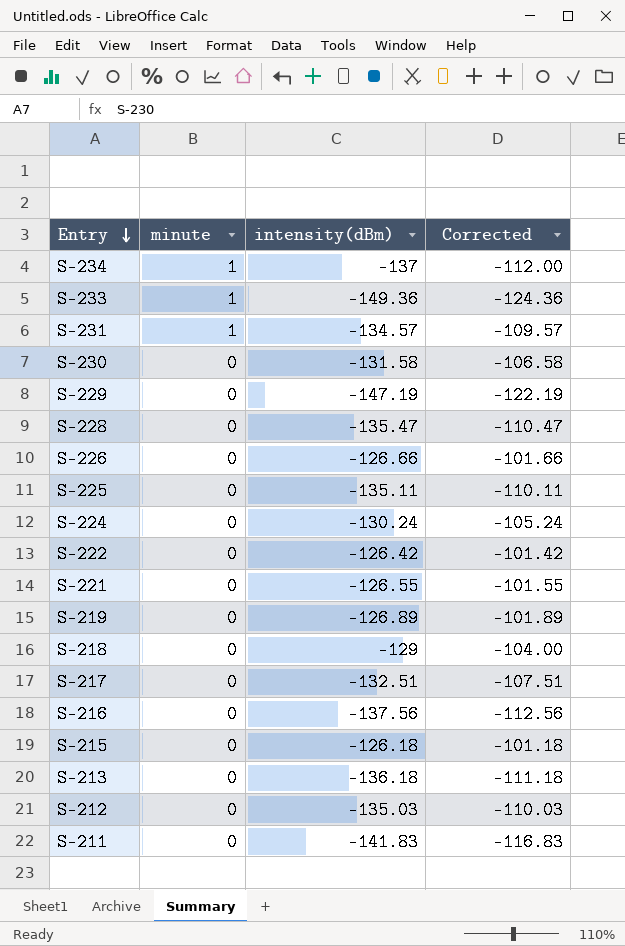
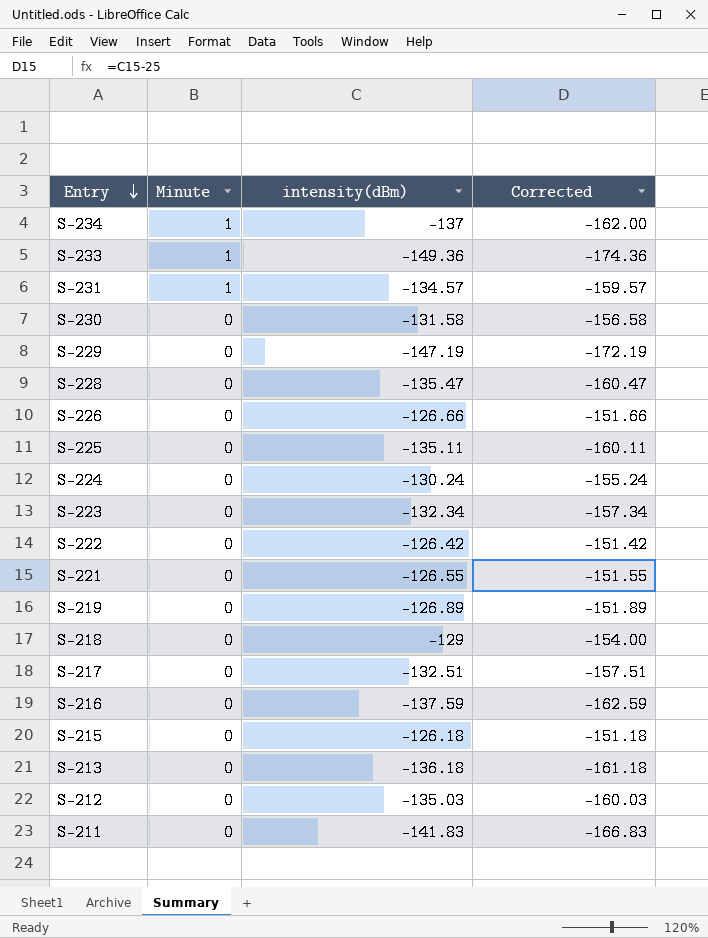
column name: minute -> Minute
column Corrected | formula: [intensity(dBm)] + 25 -> [intensity(dBm)] - 25
row S-223: none -> 0 | -132.34 | -157.34
S-216 | intensity(dBm): -137.56 -> -137.59

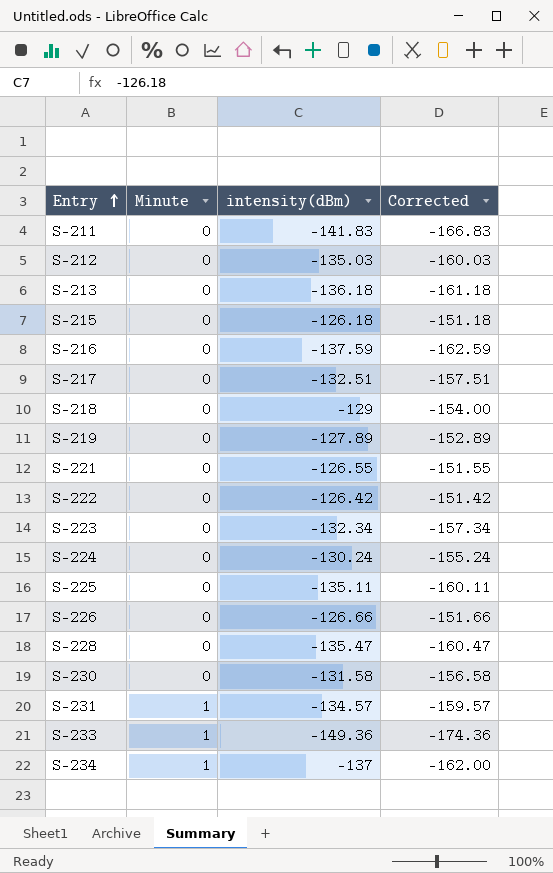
row order: Entry descending -> Entry ascending
row S-229: 0 | -147.19 | -172.19 -> none
S-219 | intensity(dBm): -126.89 -> -127.89
S-219 | Corrected: -151.89 -> -152.89

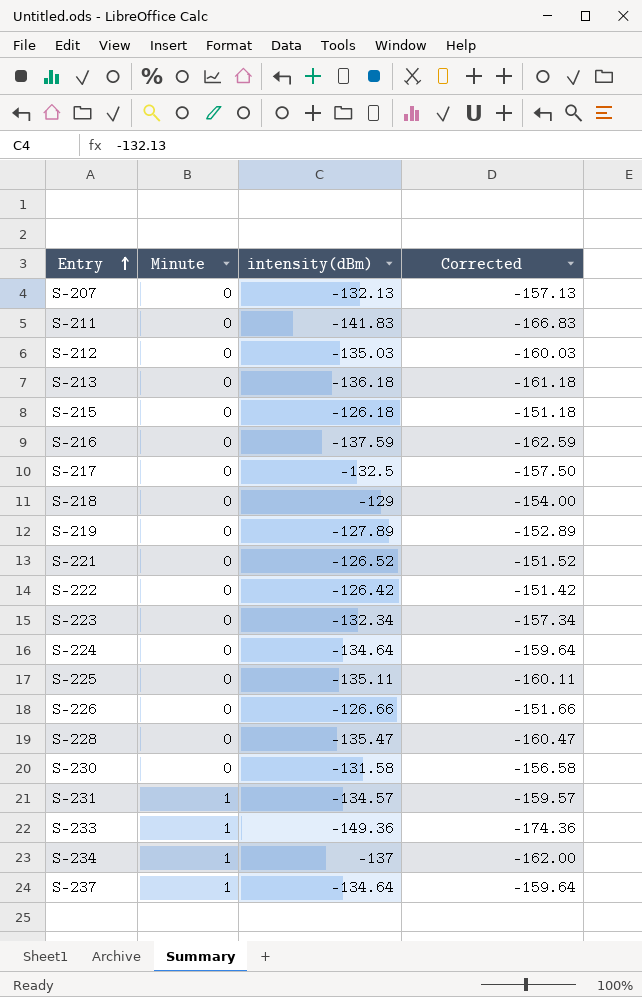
row S-207: none -> 0 | -132.13 | -157.13
S-217 | intensity(dBm): -132.51 -> -132.5
S-217 | Corrected: -157.51 -> -157.50
S-221 | intensity(dBm): -126.55 -> -126.52
S-221 | Corrected: -151.55 -> -151.52
S-224 | intensity(dBm): -130.24 -> -134.64
S-224 | Corrected: -155.24 -> -159.64
row S-237: none -> 1 | -134.64 | -159.64

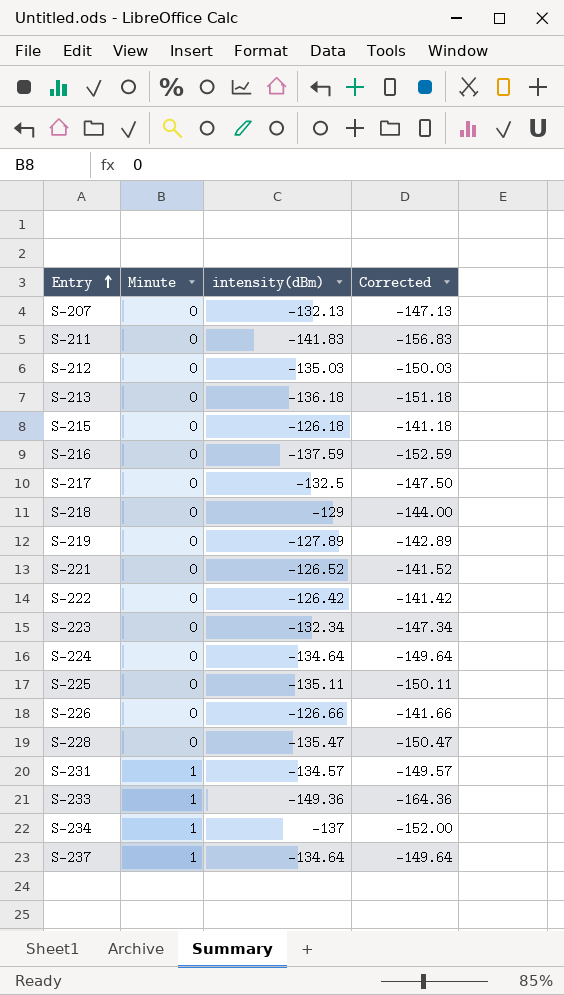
column Corrected | formula: [intensity(dBm)] - 25 -> [intensity(dBm)] - 15
row S-230: 0 | -131.58 | -156.58 -> none

